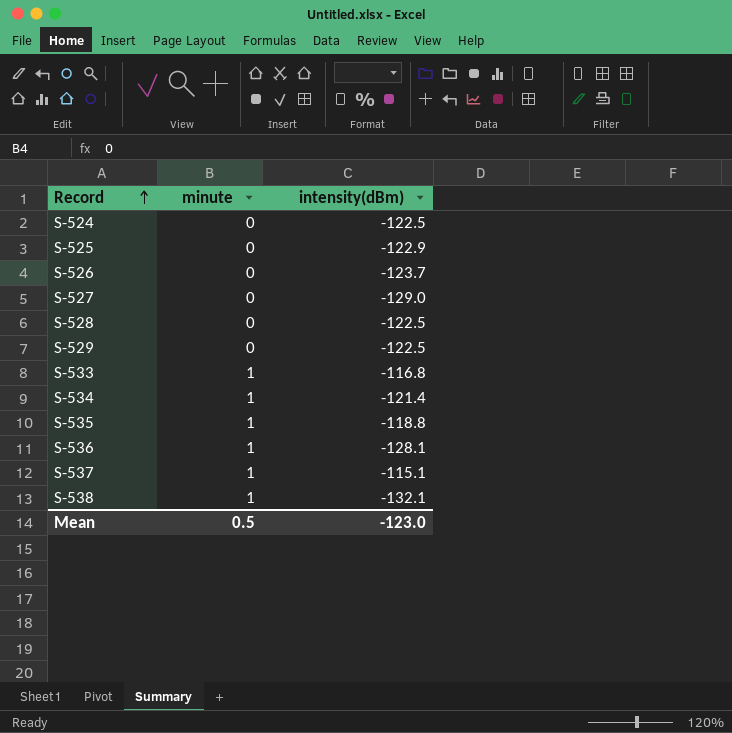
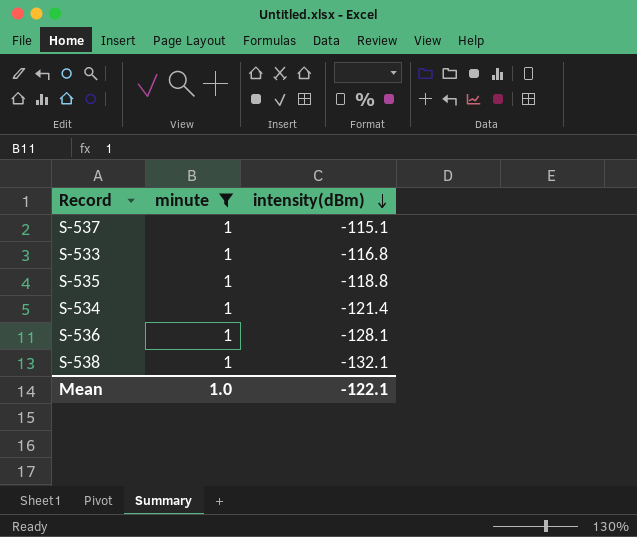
filter: none -> minute = 1
row order: Record ascending -> intensity(dBm) descending
Mean | minute: 0.5 -> 1.0
Mean | intensity(dBm): -123.0 -> -122.1

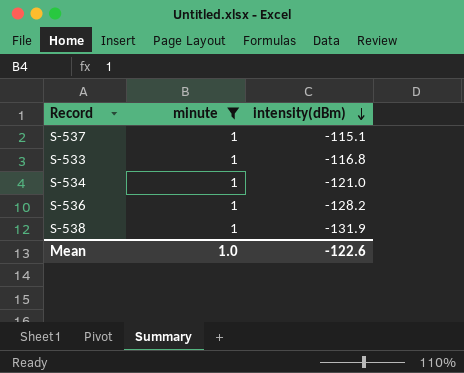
row S-535: 1 | -118.8 -> none
S-534 | intensity(dBm): -121.4 -> -121.0
S-536 | intensity(dBm): -128.1 -> -128.2
S-538 | intensity(dBm): -132.1 -> -131.9
Mean | intensity(dBm): -122.1 -> -122.6

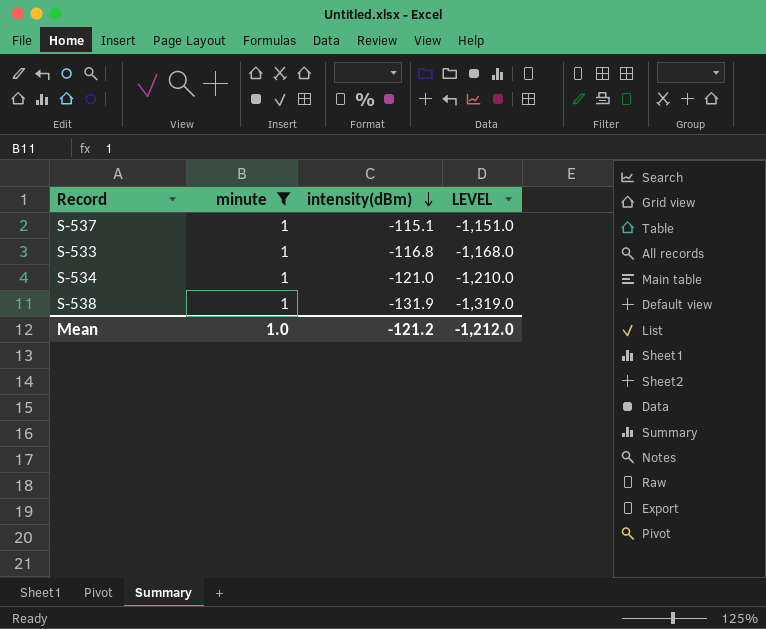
column LEVEL | formula: none -> [intensity(dBm)] * 10
row S-536: 1 | -128.2 -> none
Mean | intensity(dBm): -122.6 -> -121.2

